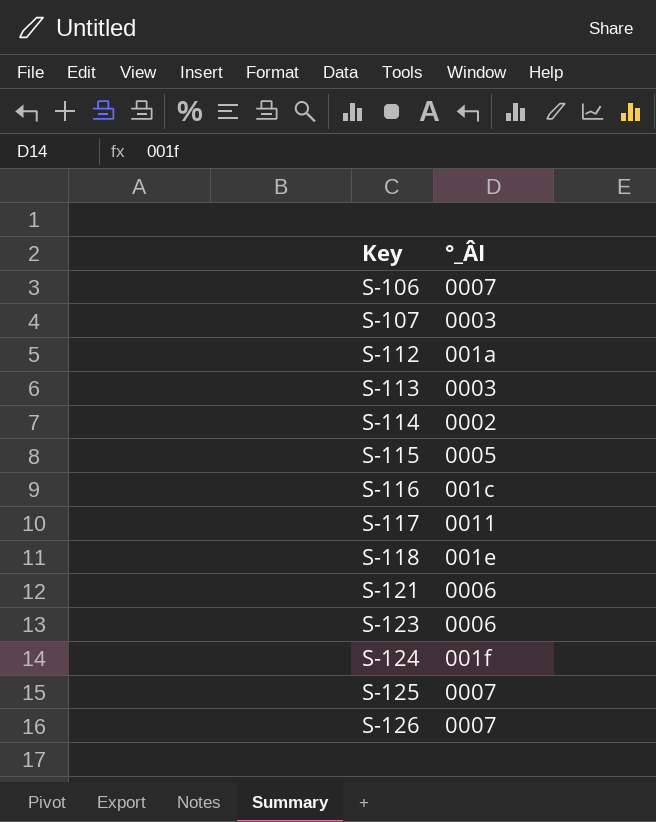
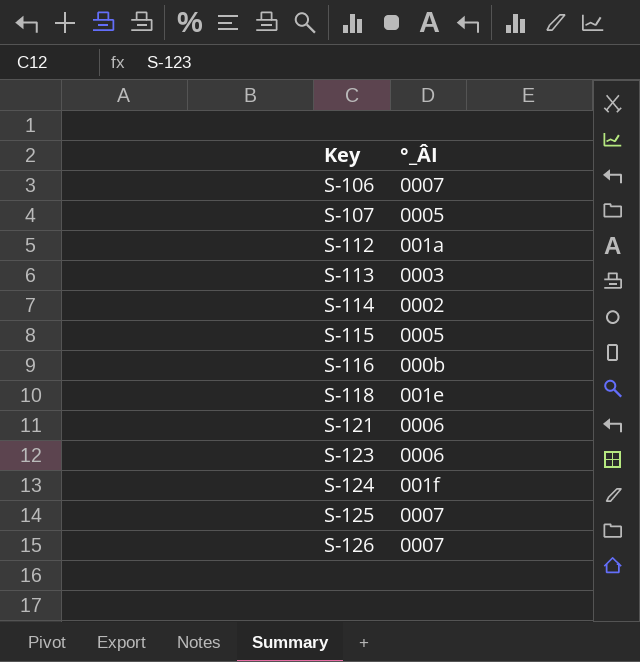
row S-117: 0011 -> none
S-107 | °_ÂI: 0003 -> 0005
S-116 | °_ÂI: 001c -> 000b

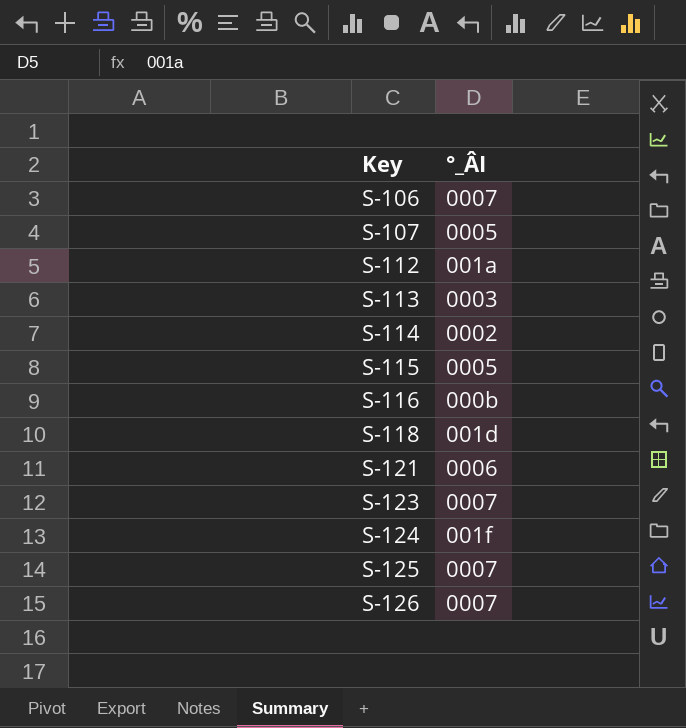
S-118 | °_ÂI: 001e -> 001d
S-123 | °_ÂI: 0006 -> 0007

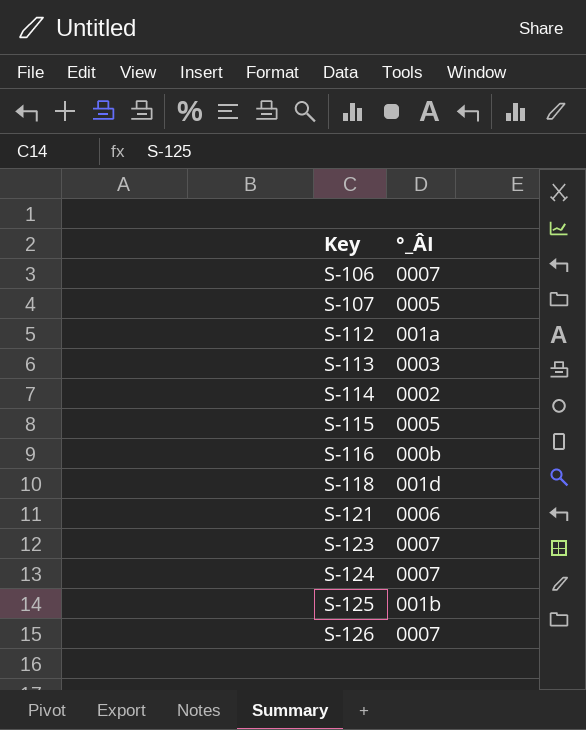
S-124 | °_ÂI: 001f -> 0007
S-125 | °_ÂI: 0007 -> 001b

